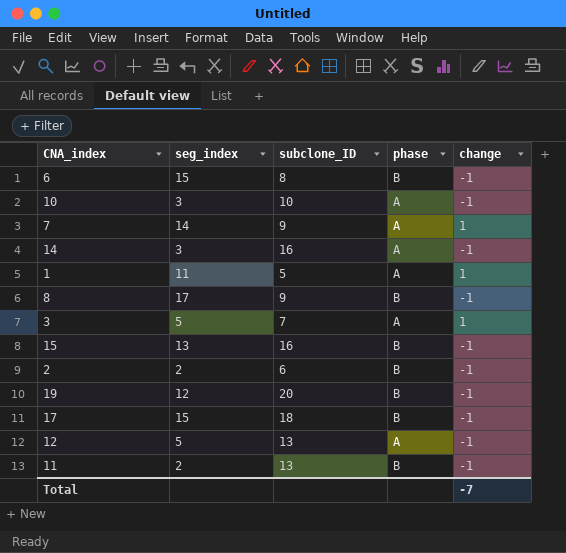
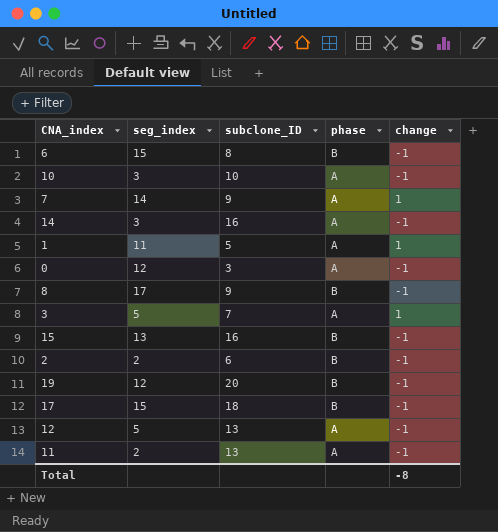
row 0: none -> 12 | 3 | A | -1
11 | phase: B -> A
Total | change: -7 -> -8

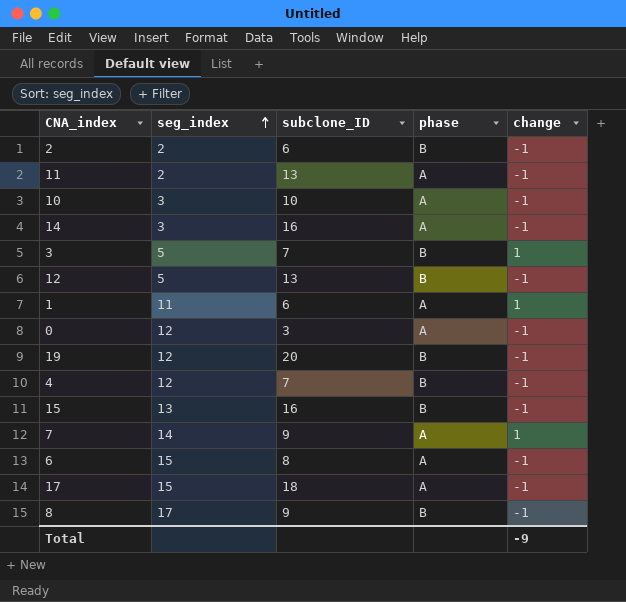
row order: none -> seg_index ascending
3 | phase: A -> B
12 | phase: A -> B
1 | subclone_ID: 5 -> 6
row 4: none -> 12 | 7 | B | -1
6 | phase: B -> A
17 | phase: B -> A
Total | change: -8 -> -9

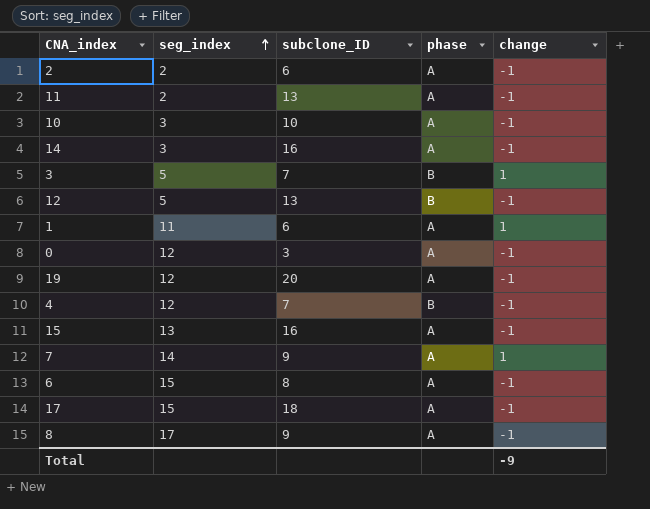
2 | phase: B -> A
19 | phase: B -> A
15 | phase: B -> A
8 | phase: B -> A

